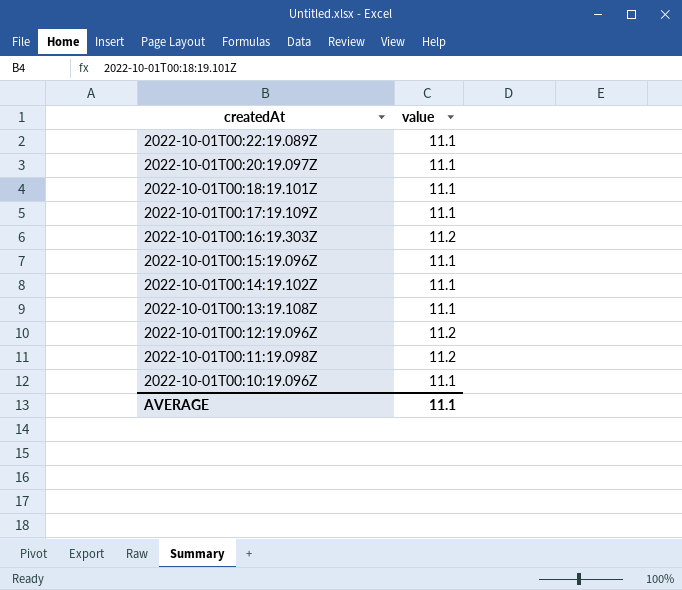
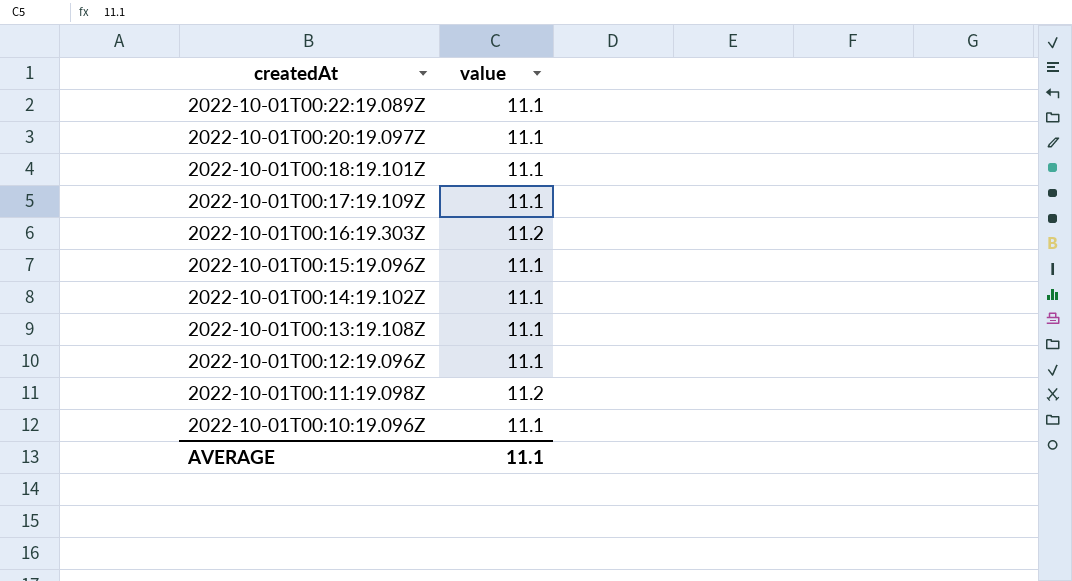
2022-10-01T00:12:19.096Z | value: 11.2 -> 11.1

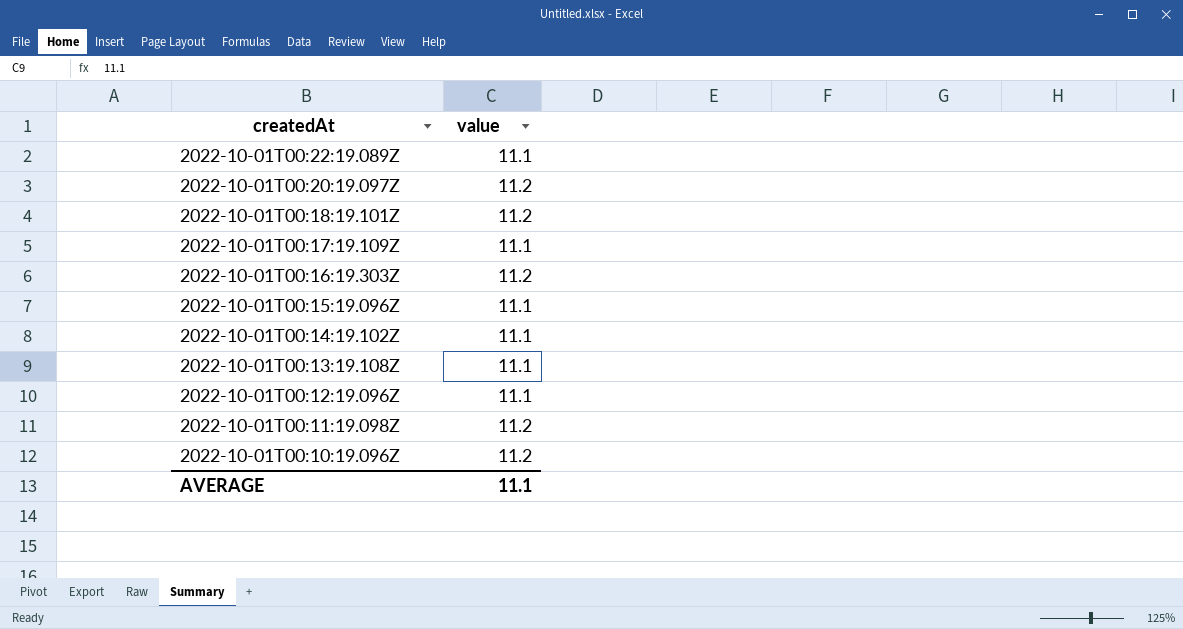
2022-10-01T00:20:19.097Z | value: 11.1 -> 11.2
2022-10-01T00:18:19.101Z | value: 11.1 -> 11.2
2022-10-01T00:10:19.096Z | value: 11.1 -> 11.2

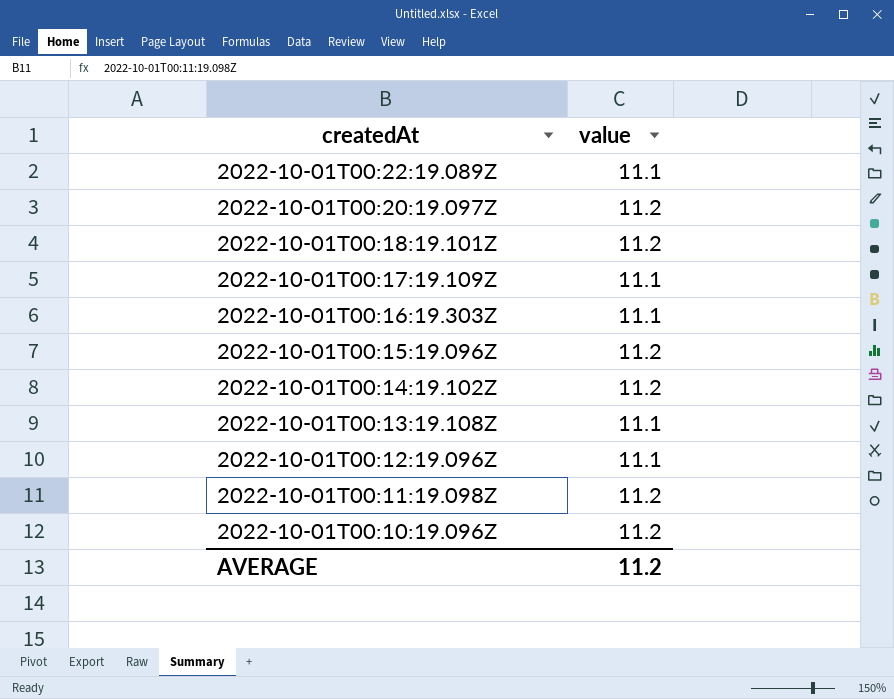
2022-10-01T00:16:19.303Z | value: 11.2 -> 11.1
2022-10-01T00:15:19.096Z | value: 11.1 -> 11.2
2022-10-01T00:14:19.102Z | value: 11.1 -> 11.2
AVERAGE | value: 11.1 -> 11.2

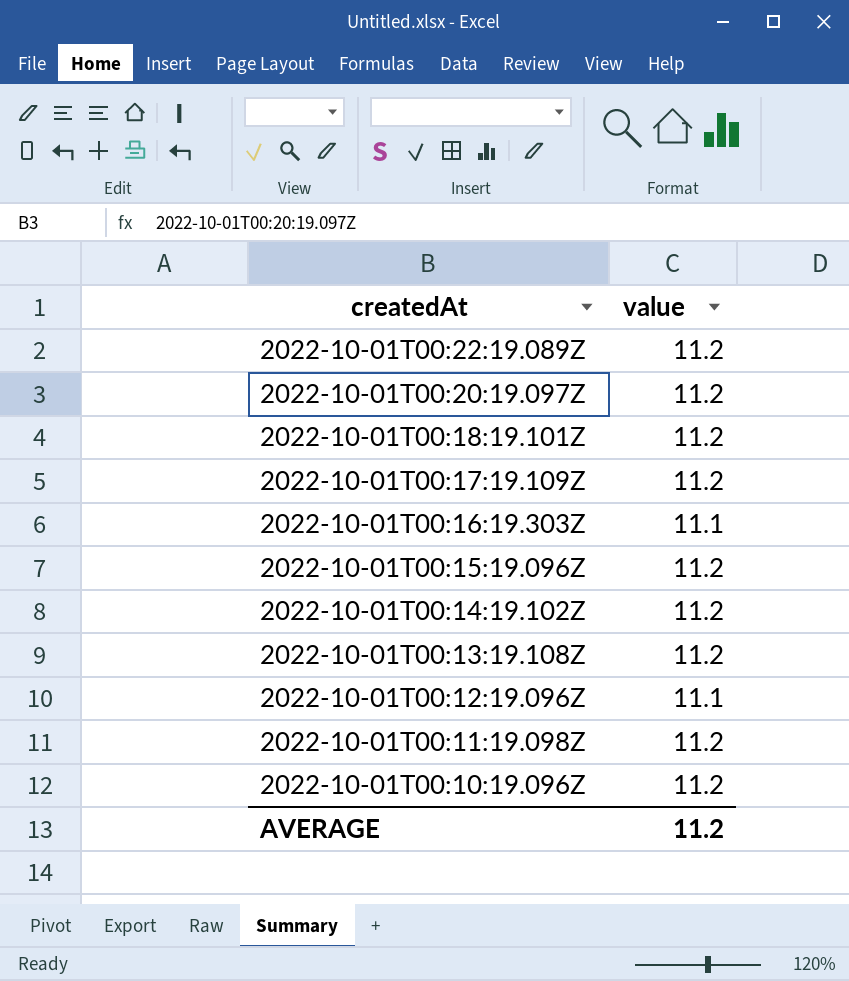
2022-10-01T00:22:19.089Z | value: 11.1 -> 11.2
2022-10-01T00:17:19.109Z | value: 11.1 -> 11.2
2022-10-01T00:13:19.108Z | value: 11.1 -> 11.2

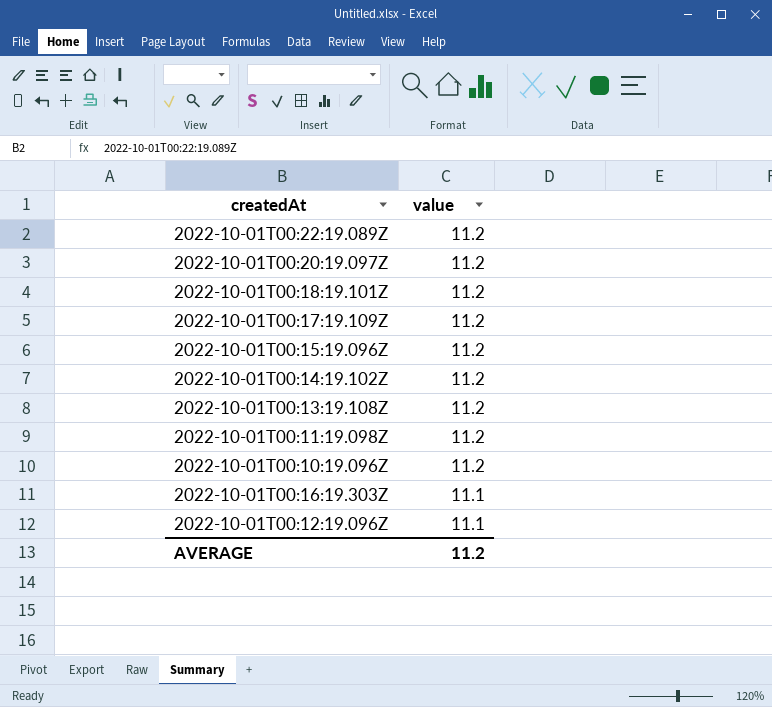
row order: createdAt descending -> value descending

